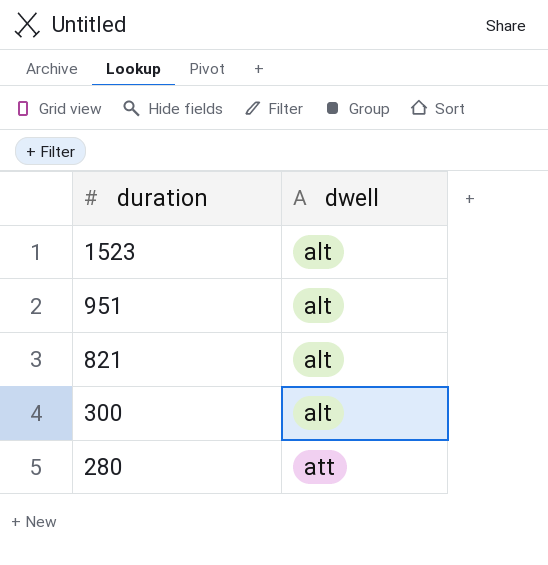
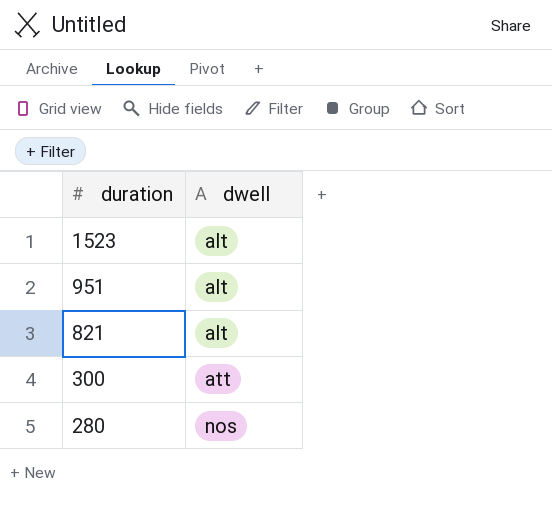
300 | dwell: alt -> att
280 | dwell: att -> nos

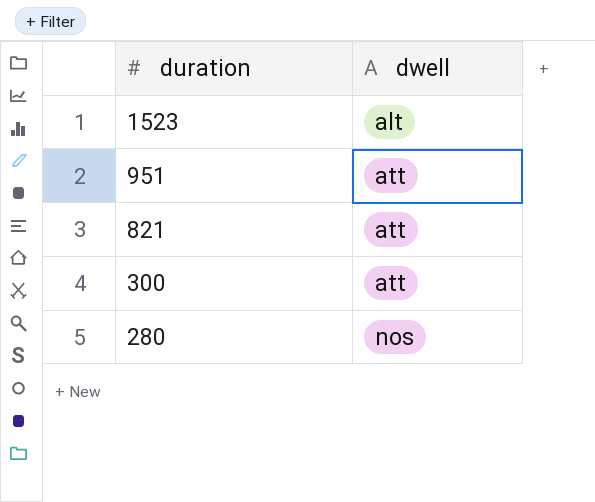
951 | dwell: alt -> att
821 | dwell: alt -> att

